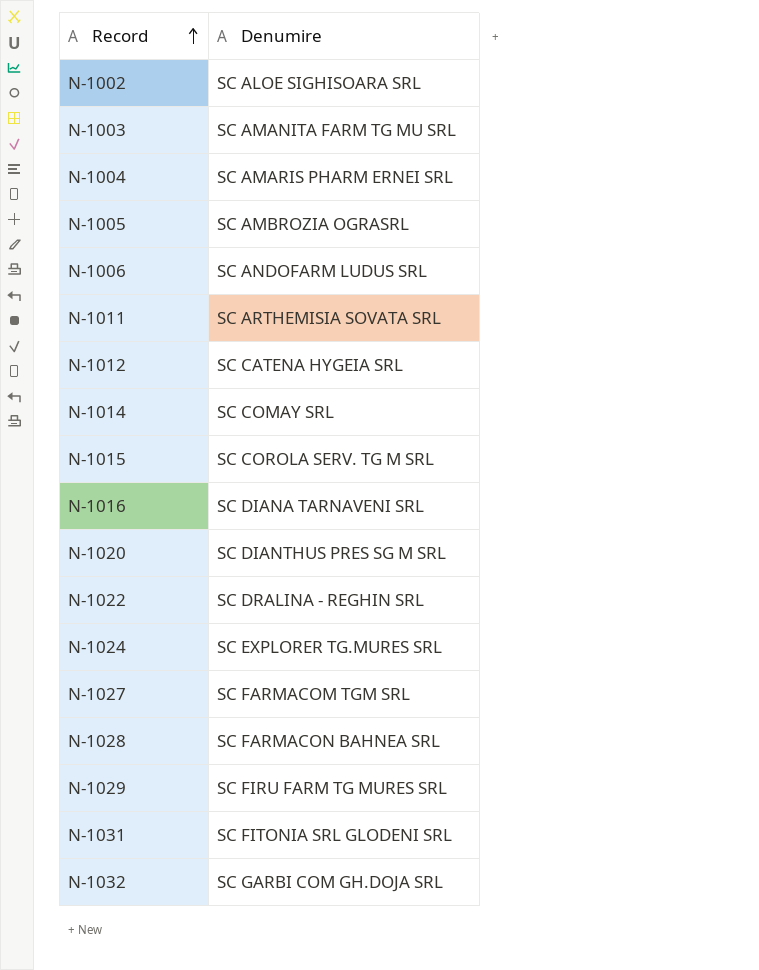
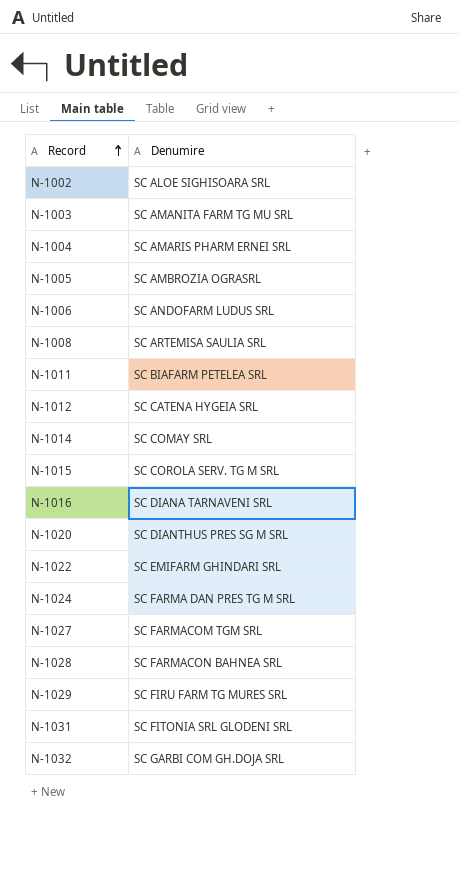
row N-1008: none -> SC ARTEMISA SAULIA SRL
N-1011 | Denumire: SC ARTHEMISIA SOVATA SRL -> SC BIAFARM PETELEA SRL
N-1022 | Denumire: SC DRALINA - REGHIN SRL -> SC EMIFARM GHINDARI SRL
N-1024 | Denumire: SC EXPLORER TG.MURES SRL -> SC FARMA DAN PRES TG M SRL

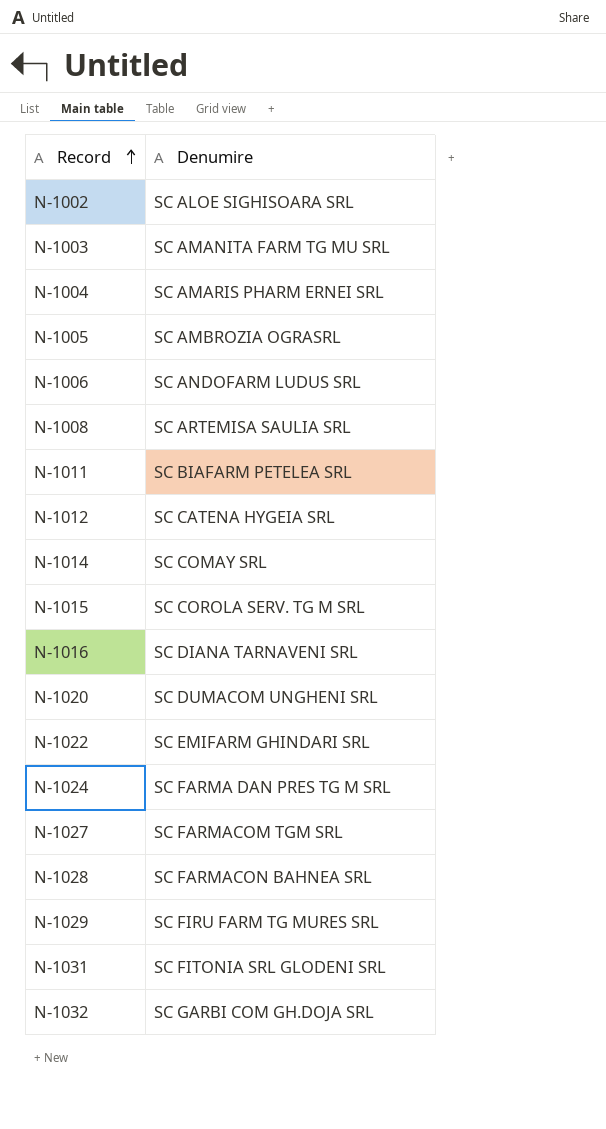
N-1020 | Denumire: SC DIANTHUS PRES SG M SRL -> SC DUMACOM UNGHENI SRL

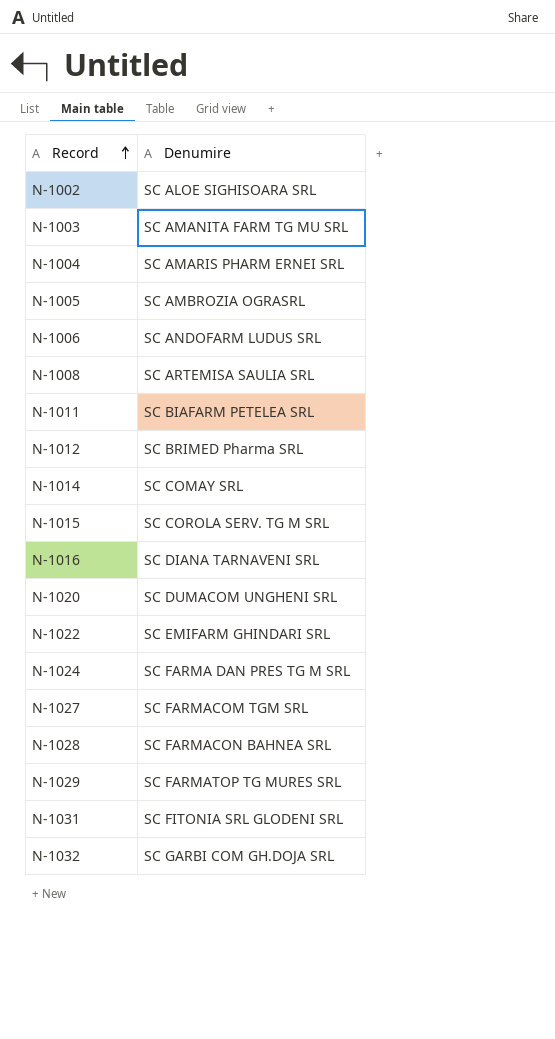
N-1012 | Denumire: SC CATENA HYGEIA SRL -> SC BRIMED Pharma SRL
N-1029 | Denumire: SC FIRU FARM TG MURES SRL -> SC FARMATOP TG MURES SRL

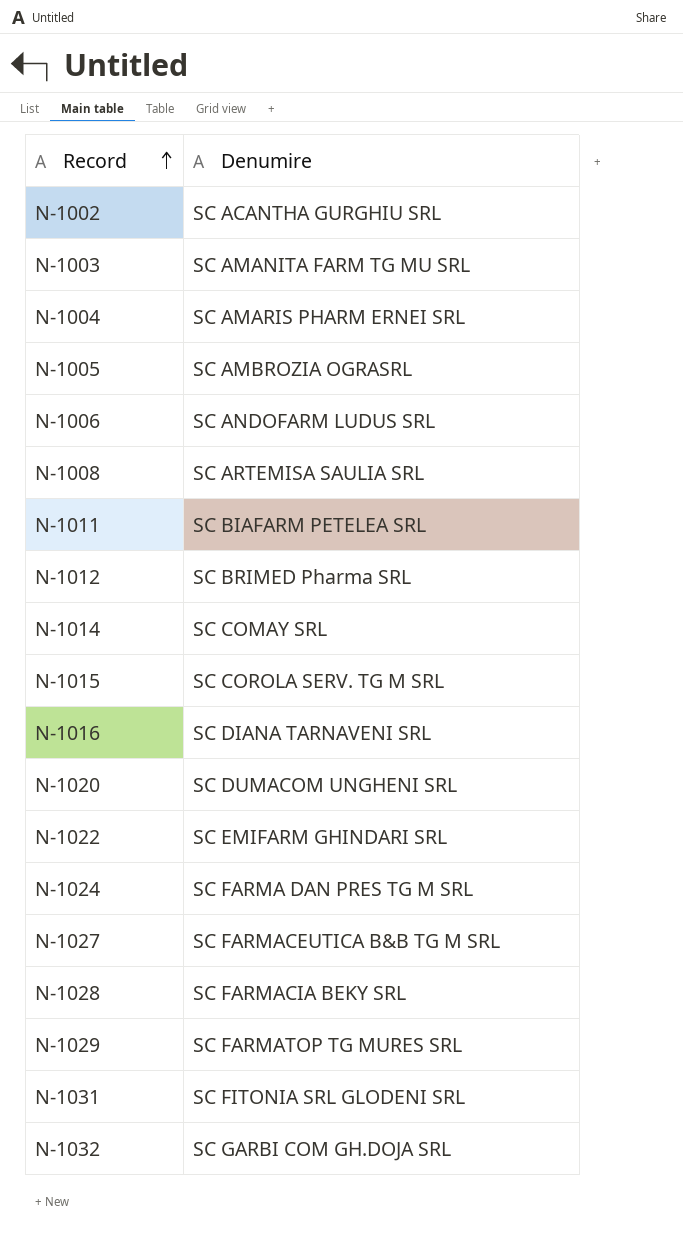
N-1002 | Denumire: SC ALOE SIGHISOARA SRL -> SC ACANTHA GURGHIU SRL
N-1027 | Denumire: SC FARMACOM TGM SRL -> SC FARMACEUTICA B&B TG M SRL
N-1028 | Denumire: SC FARMACON BAHNEA SRL -> SC FARMACIA BEKY SRL

